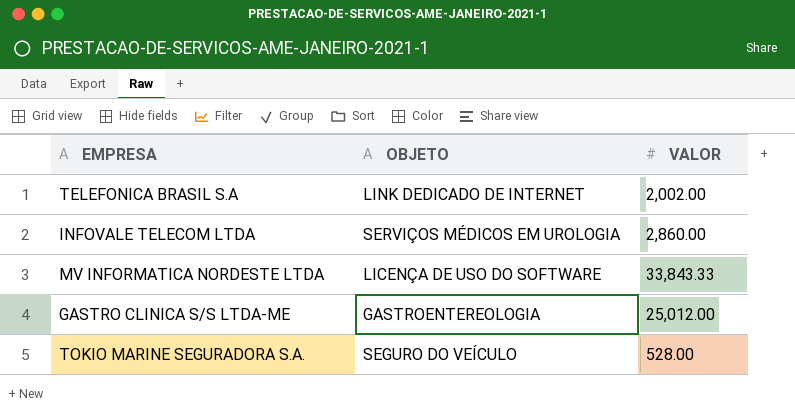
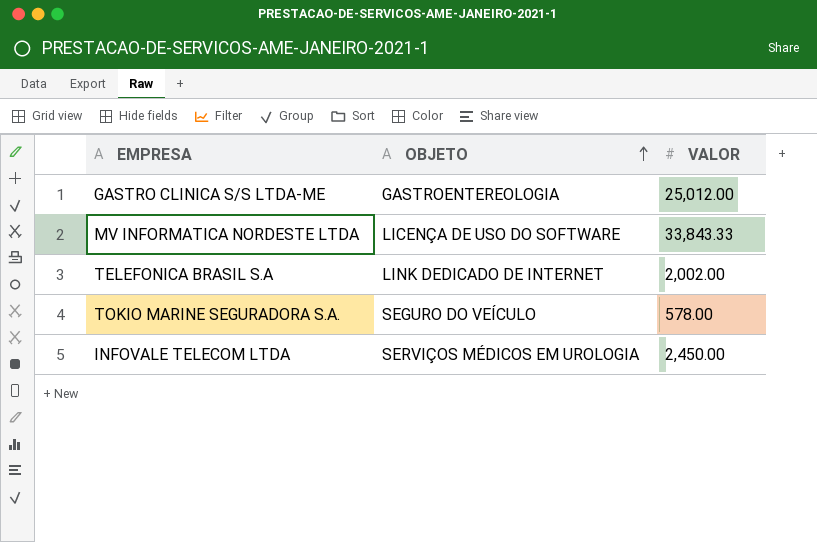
row order: none -> OBJETO ascending
TOKIO MARINE SEGURADORA S.A. | VALOR: 528.00 -> 578.00
INFOVALE TELECOM LTDA | VALOR: 2,860.00 -> 2,450.00

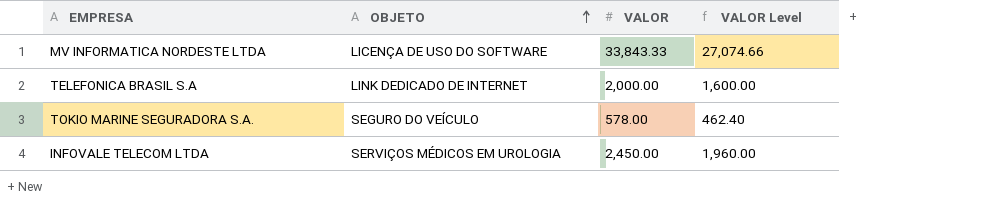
column VALOR Level | formula: none -> [VALOR] * 0.8
row GASTRO CLINICA S/S LTDA-ME: GASTROENTEREOLOGIA | 25,012.00 -> none
TELEFONICA BRASIL S.A | VALOR: 2,002.00 -> 2,000.00

